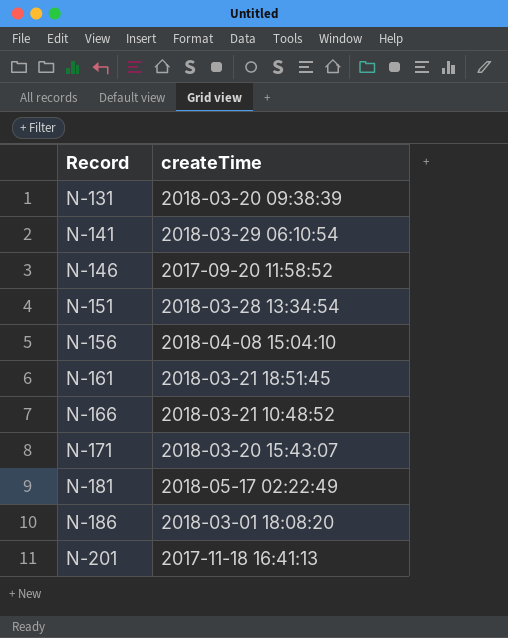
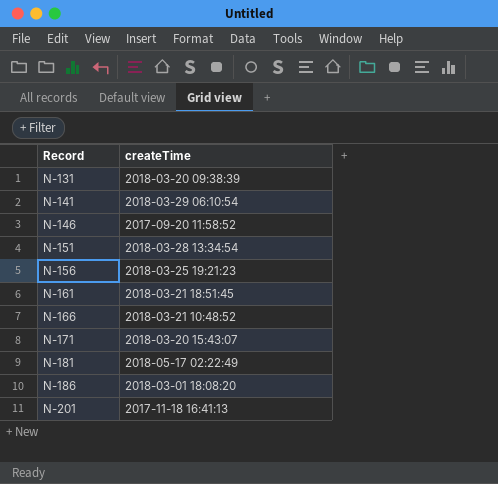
N-156 | createTime: 2018-04-08 15:04:10 -> 2018-03-25 19:21:23

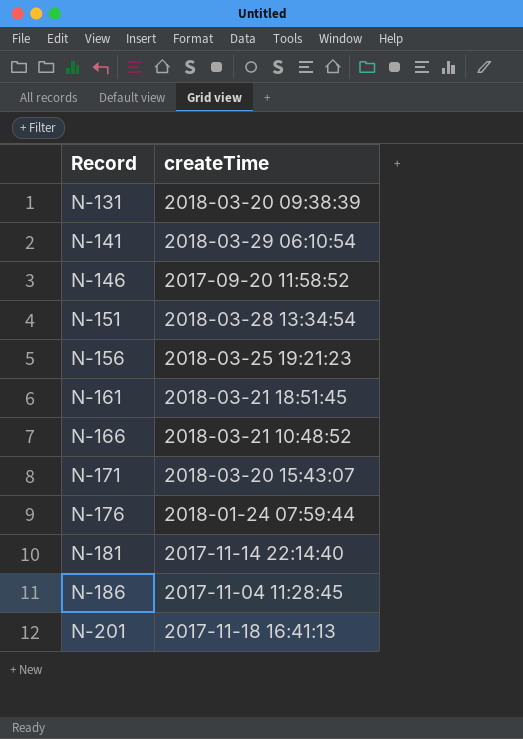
row N-176: none -> 2018-01-24 07:59:44
N-181 | createTime: 2018-05-17 02:22:49 -> 2017-11-14 22:14:40
N-186 | createTime: 2018-03-01 18:08:20 -> 2017-11-04 11:28:45

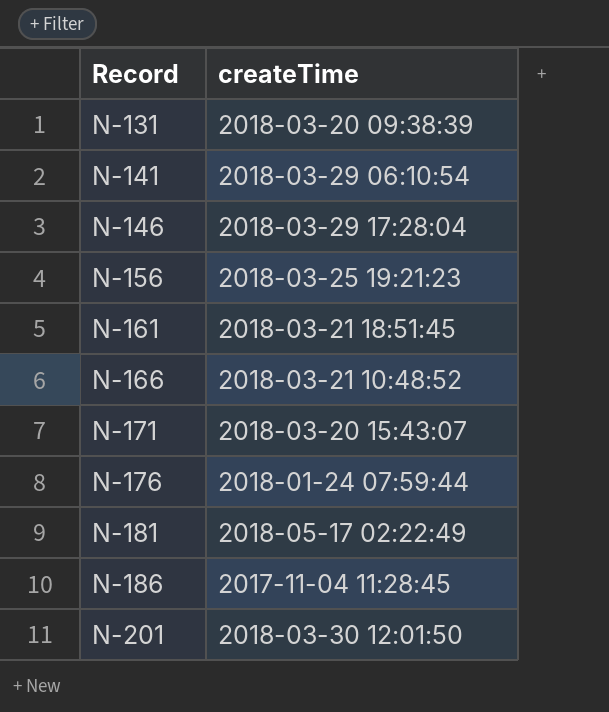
row N-151: 2018-03-28 13:34:54 -> none
N-146 | createTime: 2017-09-20 11:58:52 -> 2018-03-29 17:28:04
N-181 | createTime: 2017-11-14 22:14:40 -> 2018-05-17 02:22:49
N-201 | createTime: 2017-11-18 16:41:13 -> 2018-03-30 12:01:50

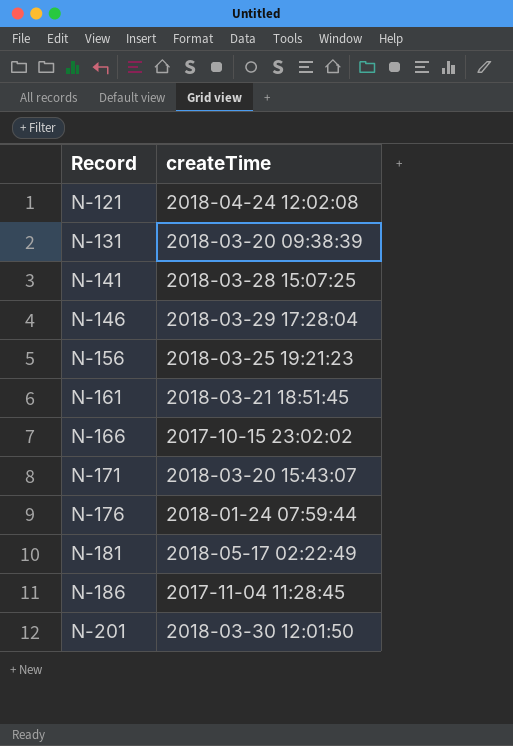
row N-121: none -> 2018-04-24 12:02:08
N-141 | createTime: 2018-03-29 06:10:54 -> 2018-03-28 15:07:25
N-166 | createTime: 2018-03-21 10:48:52 -> 2017-10-15 23:02:02

